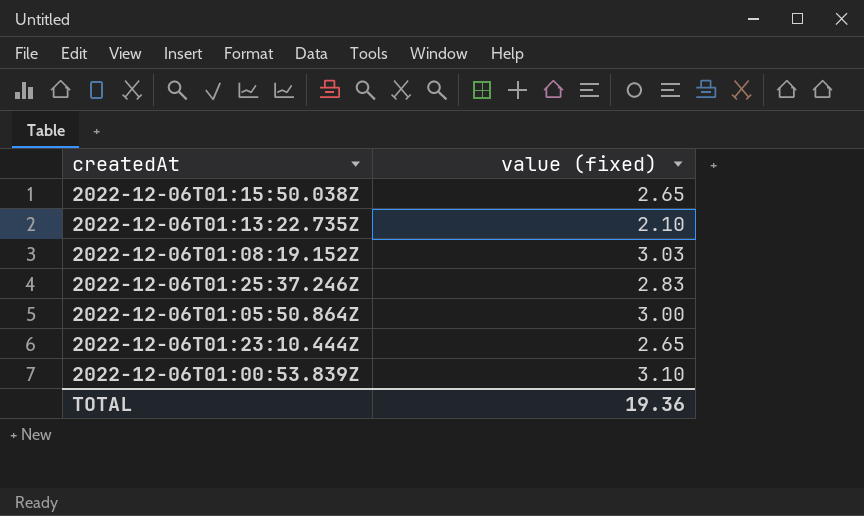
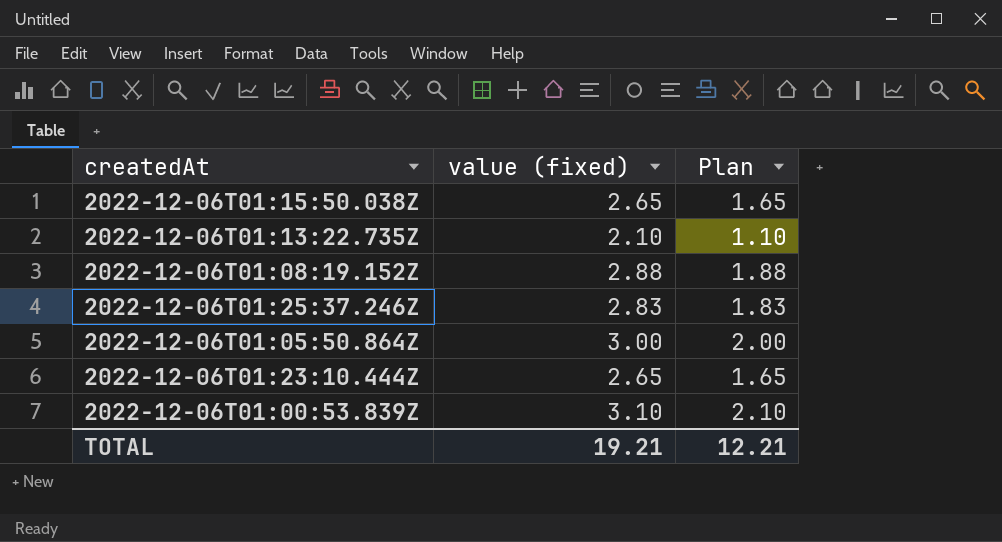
column Plan | formula: none -> [value (fixed)] - 1
2022-12-06T01:08:19.152Z | value (fixed): 3.03 -> 2.88
TOTAL | value (fixed): 19.36 -> 19.21

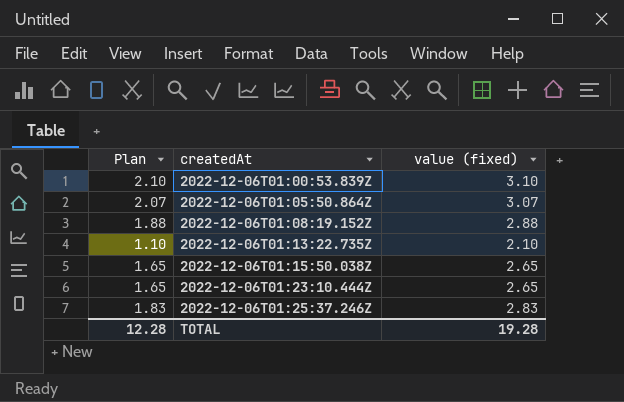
row order: none -> createdAt ascending
column Plan | position: 3 -> 1
2022-12-06T01:05:50.864Z | Plan: 2.00 -> 2.07
2022-12-06T01:05:50.864Z | value (fixed): 3.00 -> 3.07
TOTAL | Plan: 12.21 -> 12.28
TOTAL | value (fixed): 19.21 -> 19.28

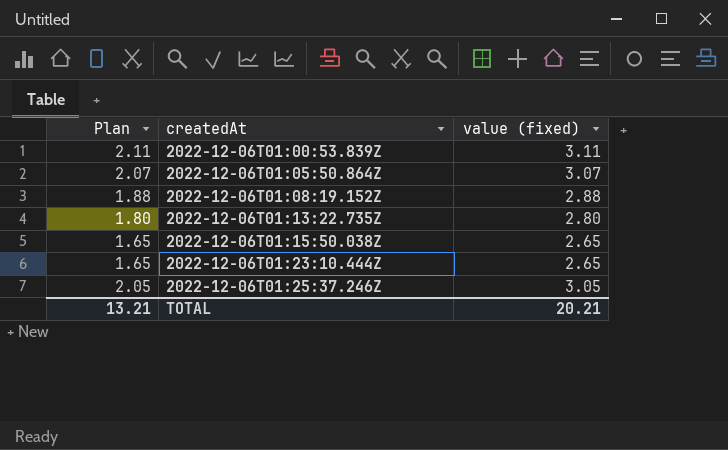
2022-12-06T01:00:53.839Z | Plan: 2.10 -> 2.11
2022-12-06T01:00:53.839Z | value (fixed): 3.10 -> 3.11
2022-12-06T01:13:22.735Z | Plan: 1.10 -> 1.80
2022-12-06T01:13:22.735Z | value (fixed): 2.10 -> 2.80
2022-12-06T01:25:37.246Z | Plan: 1.83 -> 2.05
2022-12-06T01:25:37.246Z | value (fixed): 2.83 -> 3.05
TOTAL | Plan: 12.28 -> 13.21
TOTAL | value (fixed): 19.28 -> 20.21

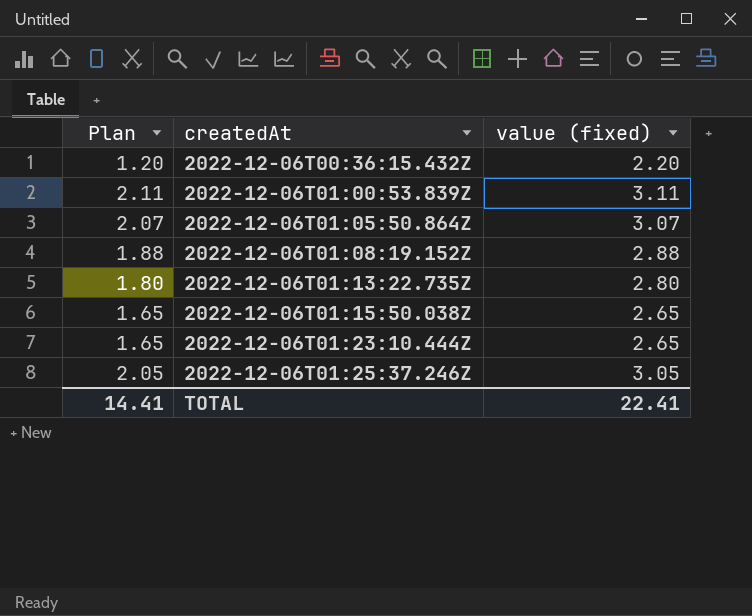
row 2022-12-06T00:36:15.432Z: none -> 1.20 | 2.20
TOTAL | Plan: 13.21 -> 14.41
TOTAL | value (fixed): 20.21 -> 22.41

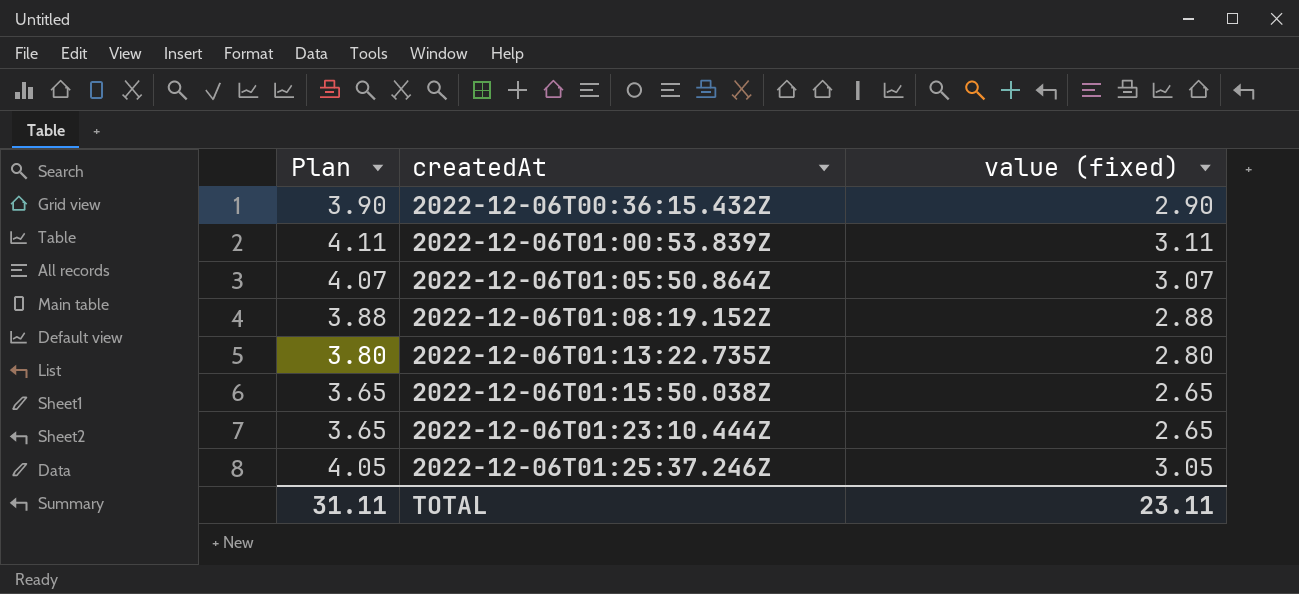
column Plan | formula: [value (fixed)] - 1 -> [value (fixed)] + 1
2022-12-06T00:36:15.432Z | value (fixed): 2.20 -> 2.90
TOTAL | Plan: 14.41 -> 31.11
TOTAL | value (fixed): 22.41 -> 23.11

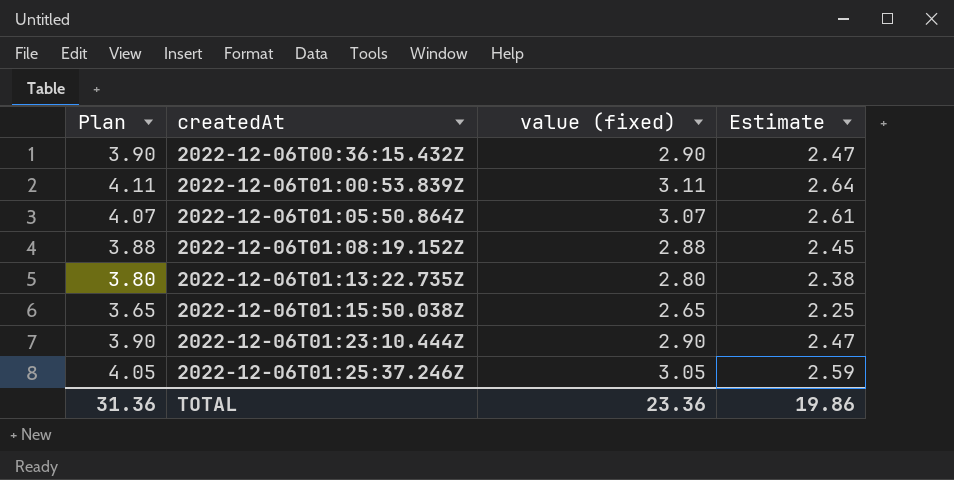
column Estimate | formula: none -> [value (fixed)] * 0.85
2022-12-06T01:23:10.444Z | Plan: 3.65 -> 3.90
2022-12-06T01:23:10.444Z | value (fixed): 2.65 -> 2.90
TOTAL | Plan: 31.11 -> 31.36
TOTAL | value (fixed): 23.11 -> 23.36

